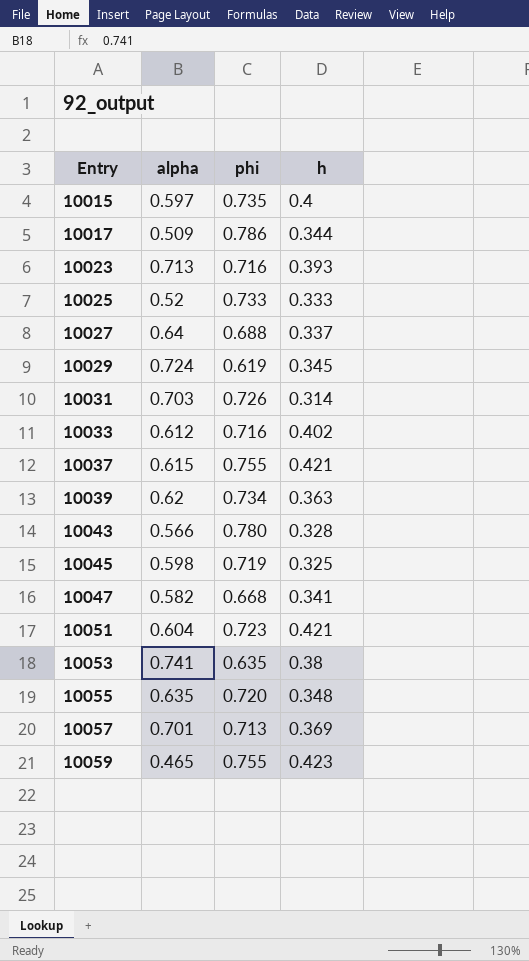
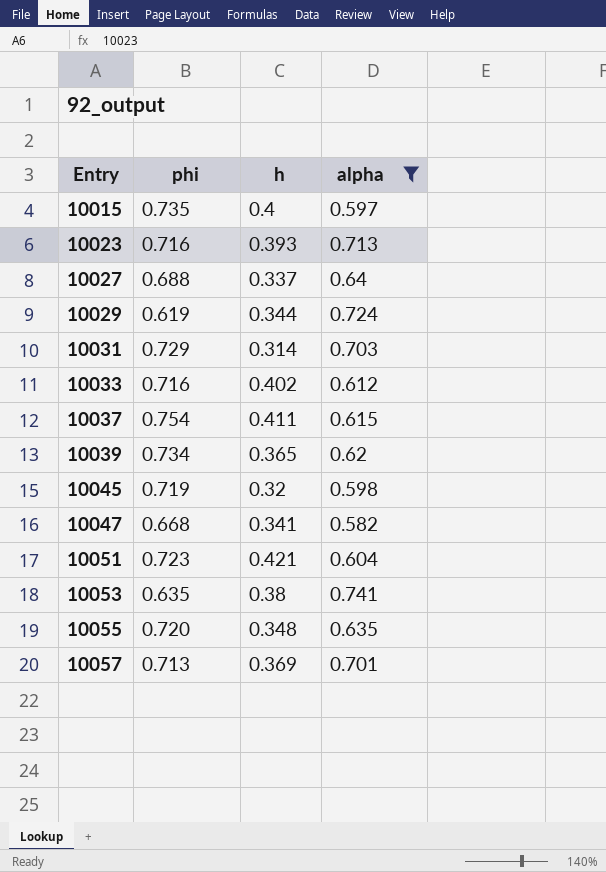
filter: none -> alpha >= 0.582
column alpha | position: 2 -> 4
10029 | h: 0.345 -> 0.344
10031 | phi: 0.726 -> 0.729
10037 | phi: 0.755 -> 0.754
10037 | h: 0.421 -> 0.411
10039 | h: 0.363 -> 0.365
10045 | h: 0.325 -> 0.32

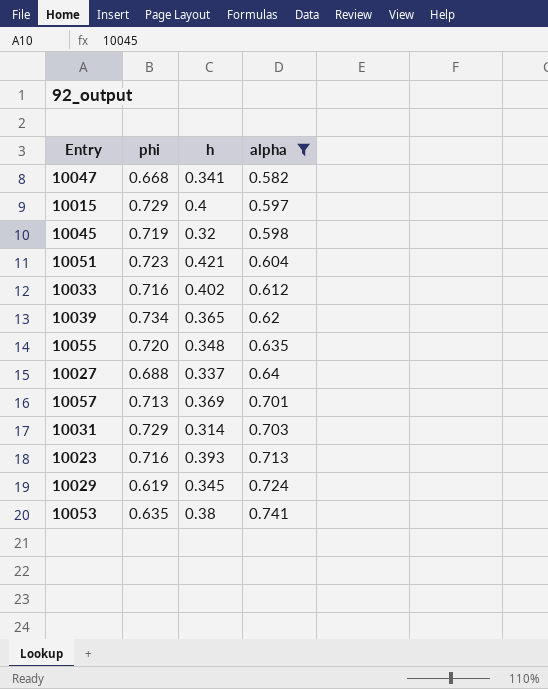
row order: Entry ascending -> alpha ascending
row 10037: 0.754 | 0.411 | 0.615 -> none
10015 | phi: 0.735 -> 0.729
10029 | h: 0.344 -> 0.345

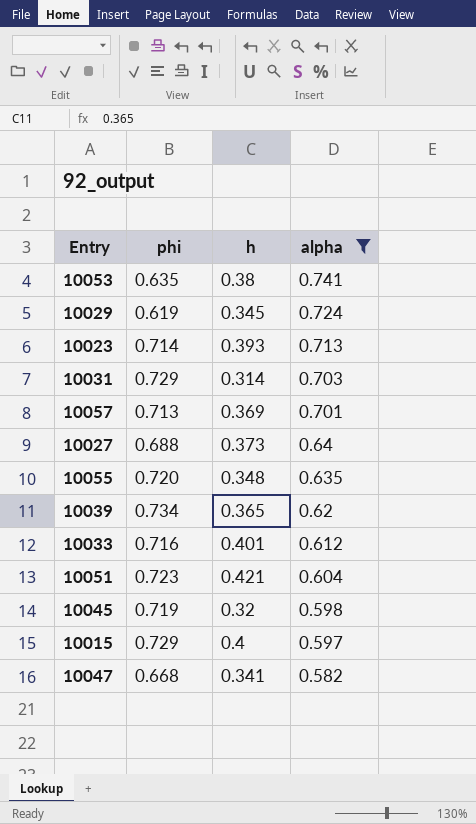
row order: alpha ascending -> alpha descending
10023 | phi: 0.716 -> 0.714
10027 | h: 0.337 -> 0.373
10033 | h: 0.402 -> 0.401

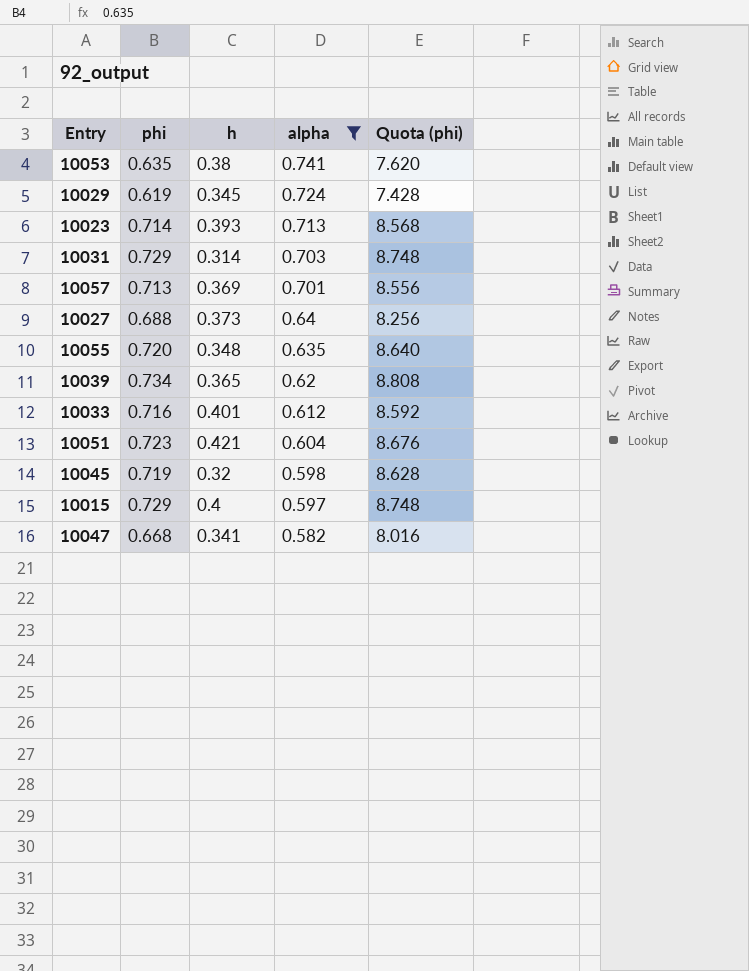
column Quota (phi) | formula: none -> [phi] * 12

